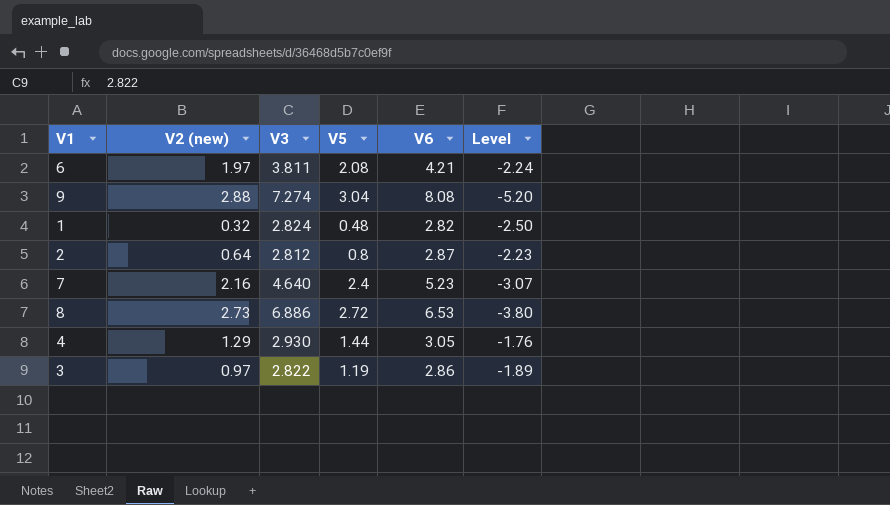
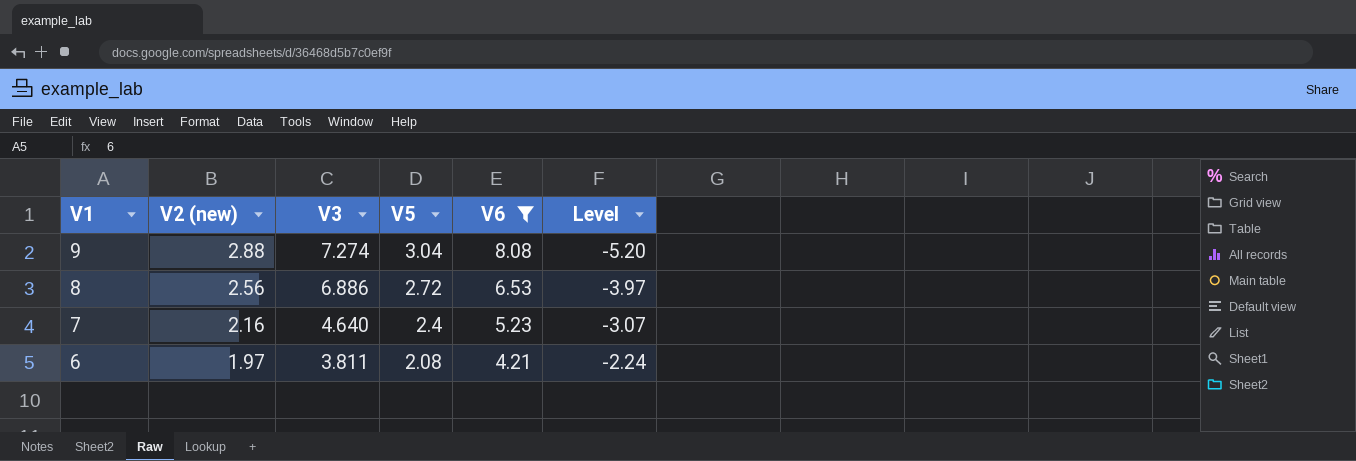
filter: none -> V6 >= 4.21
row order: none -> V1 descending
8 | V2 (new): 2.73 -> 2.56
8 | Level: -3.80 -> -3.97

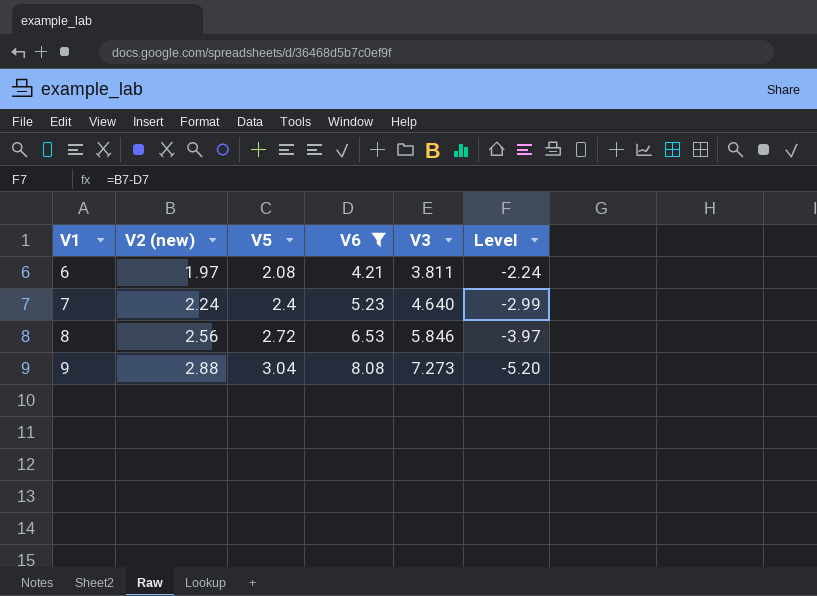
row order: V1 descending -> V1 ascending
column V3 | position: 3 -> 5
7 | V2 (new): 2.16 -> 2.24
7 | Level: -3.07 -> -2.99
8 | V3: 6.886 -> 5.846
9 | V3: 7.274 -> 7.273

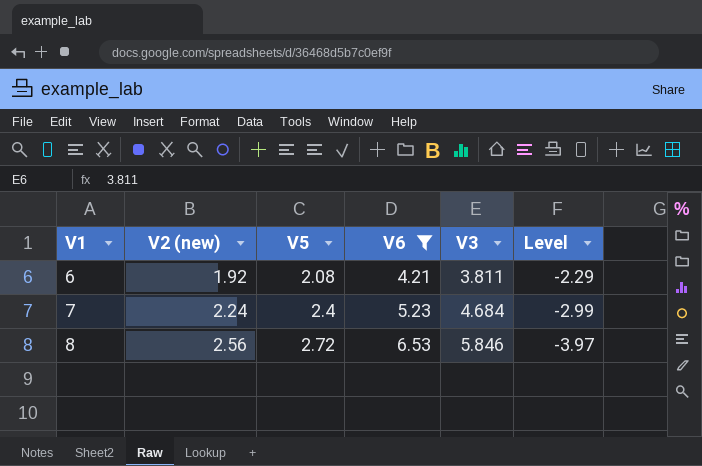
row 9: 2.88 | 3.04 | 8.08 | 7.273 | -5.20 -> none
6 | V2 (new): 1.97 -> 1.92
6 | Level: -2.24 -> -2.29
7 | V3: 4.640 -> 4.684

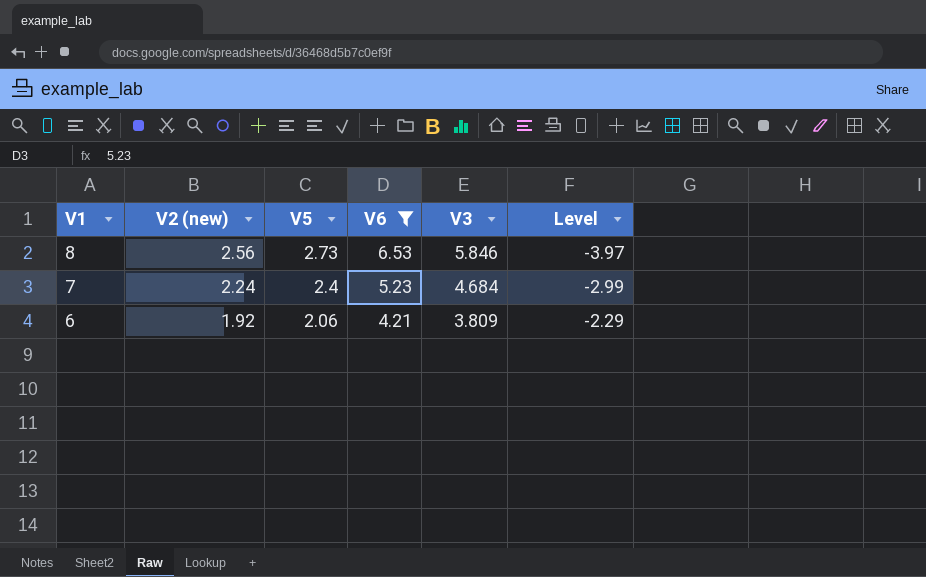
row order: V1 ascending -> V1 descending
8 | V5: 2.72 -> 2.73
6 | V5: 2.08 -> 2.06
6 | V3: 3.811 -> 3.809

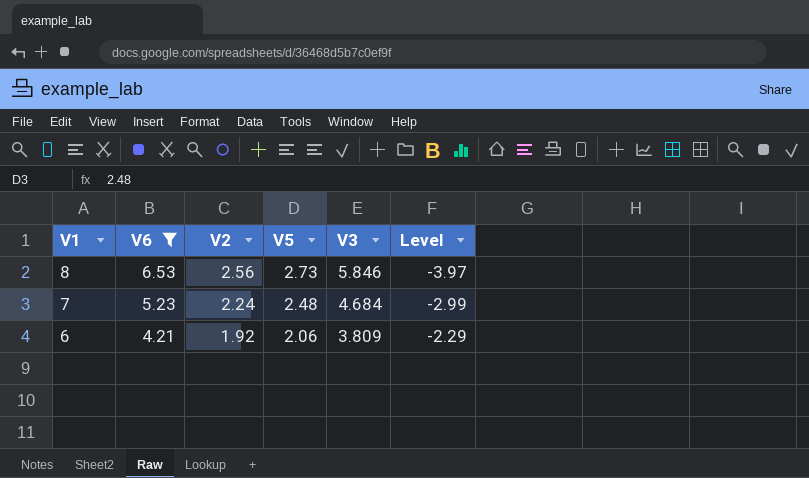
column V6 | position: 4 -> 2
column name: V2 (new) -> V2
7 | V5: 2.4 -> 2.48

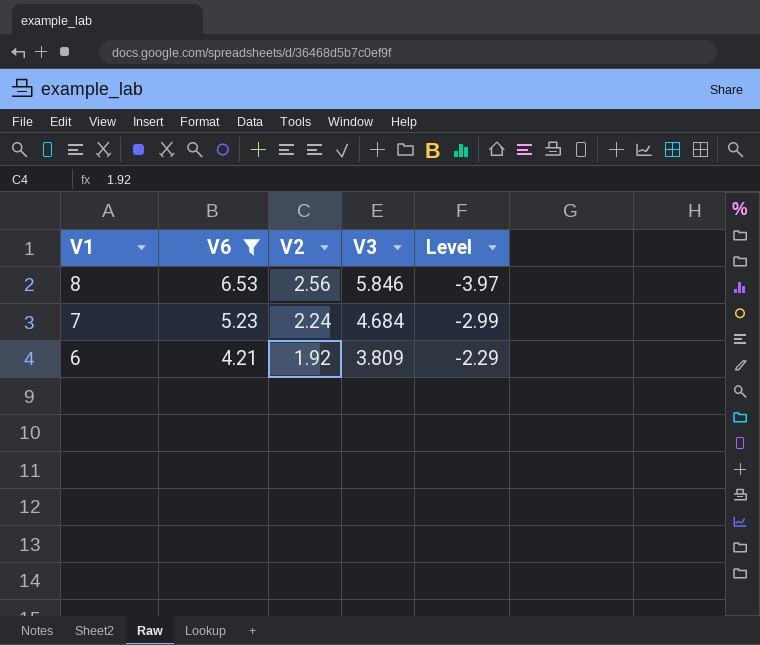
column V5 | position: 4 -> none

